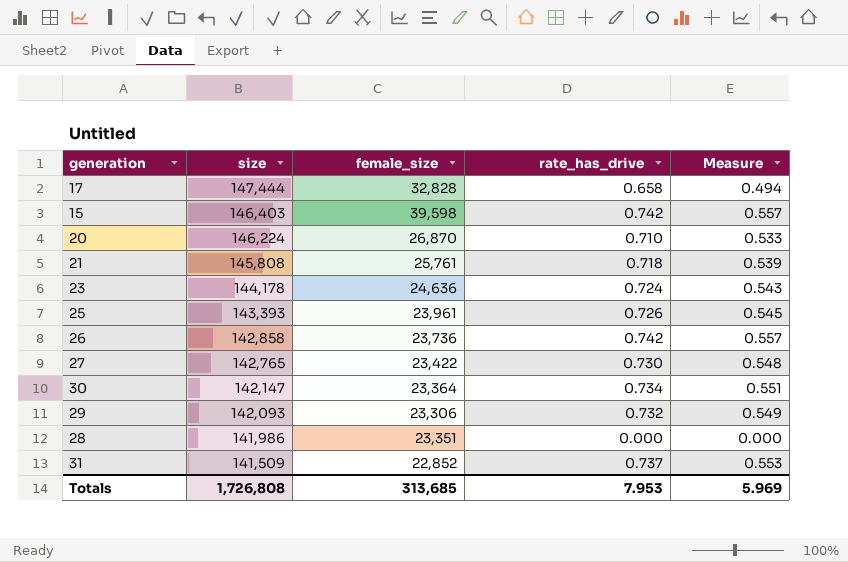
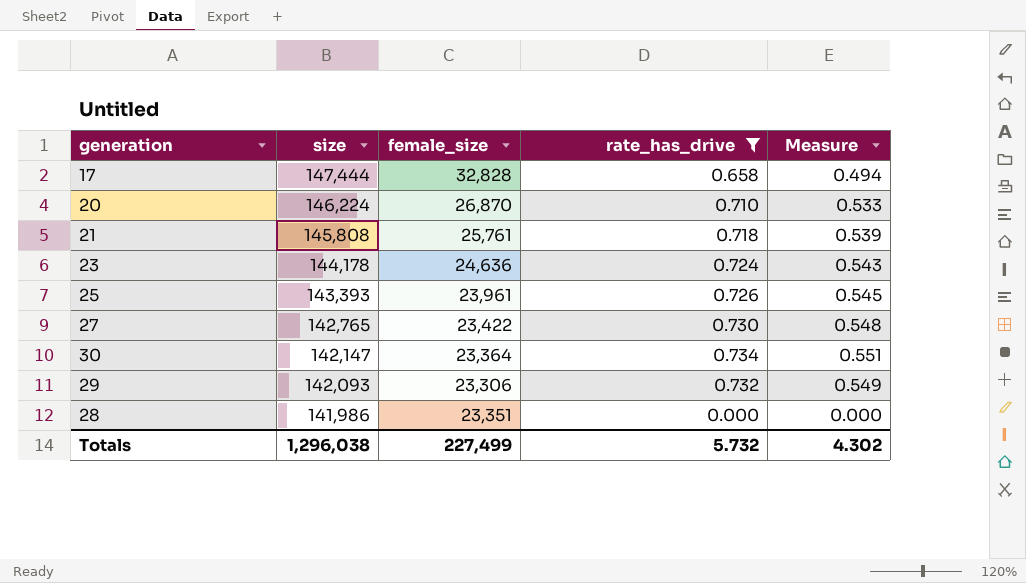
filter: none -> rate_has_drive <= 0.734
Totals | size: 1,726,808 -> 1,296,038
Totals | female_size: 313,685 -> 227,499
Totals | rate_has_drive: 7.953 -> 5.732
Totals | Measure: 5.969 -> 4.302

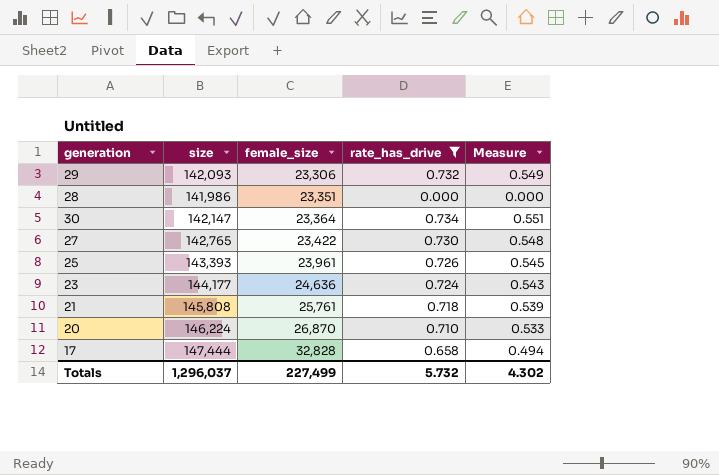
row order: size descending -> female_size ascending
23 | size: 144,178 -> 144,177
Totals | size: 1,296,038 -> 1,296,037

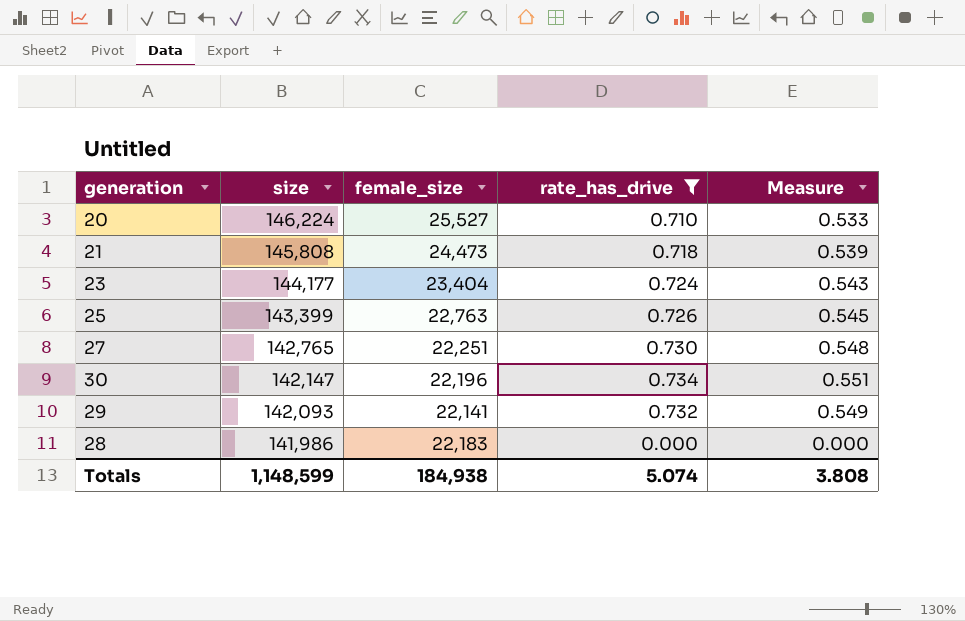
row order: female_size ascending -> size descending
row 17: 147,444 | 32,828 | 0.658 | 0.494 -> none
20 | female_size: 26,870 -> 25,527
21 | female_size: 25,761 -> 24,473
23 | female_size: 24,636 -> 23,404
25 | size: 143,393 -> 143,399
25 | female_size: 23,961 -> 22,763
27 | female_size: 23,422 -> 22,251
30 | female_size: 23,364 -> 22,196
29 | female_size: 23,306 -> 22,141
28 | female_size: 23,351 -> 22,183
Totals | size: 1,296,037 -> 1,148,599
Totals | female_size: 227,499 -> 184,938
Totals | rate_has_drive: 5.732 -> 5.074
Totals | Measure: 4.302 -> 3.808

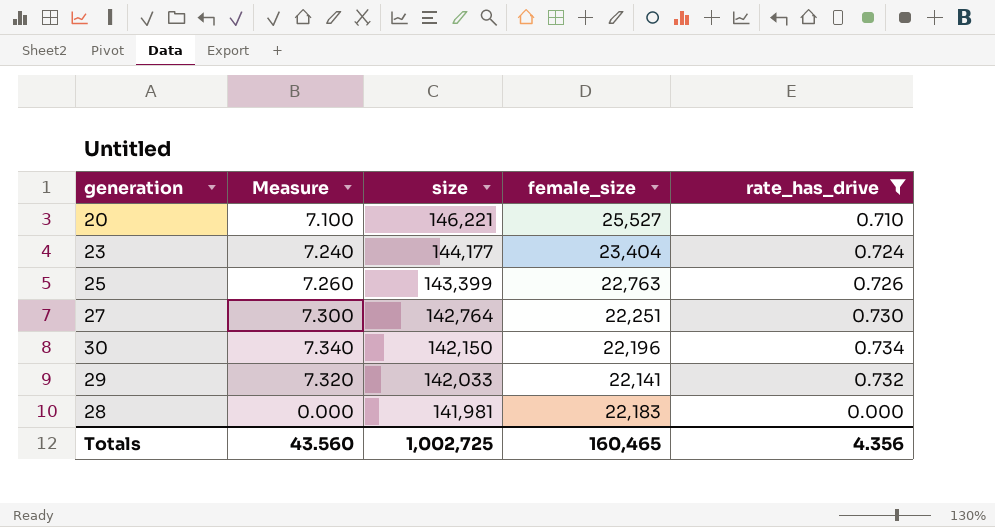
column Measure | formula: [rate_has_drive] * 0.75 -> [rate_has_drive] * 10
column Measure | position: 5 -> 2
row 21: 145,808 | 24,473 | 0.718 | 0.539 -> none
20 | size: 146,224 -> 146,221
27 | size: 142,765 -> 142,764
30 | size: 142,147 -> 142,150
29 | size: 142,093 -> 142,033
28 | size: 141,986 -> 141,981
Totals | Measure: 3.808 -> 43.560
Totals | size: 1,148,599 -> 1,002,725
Totals | female_size: 184,938 -> 160,465
Totals | rate_has_drive: 5.074 -> 4.356

